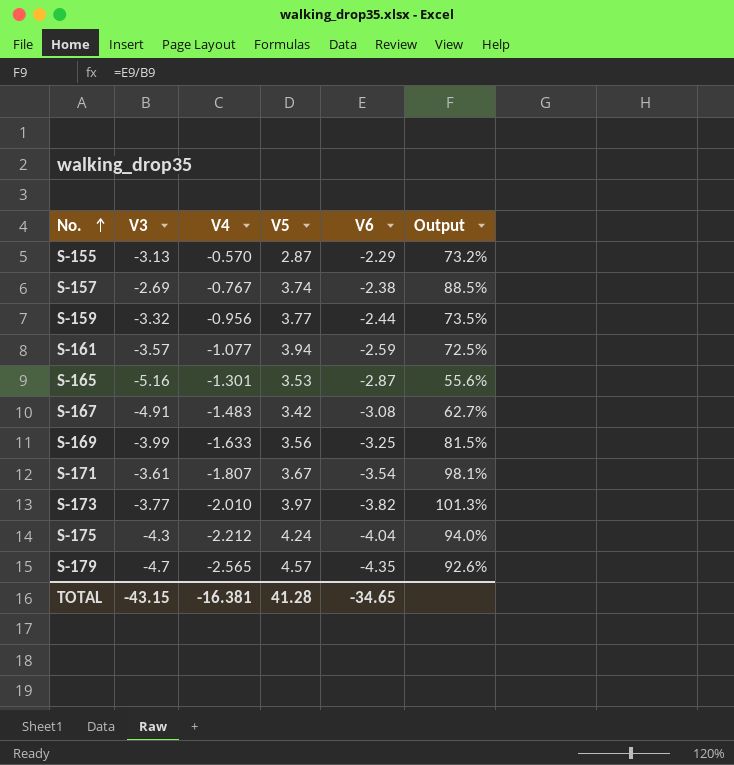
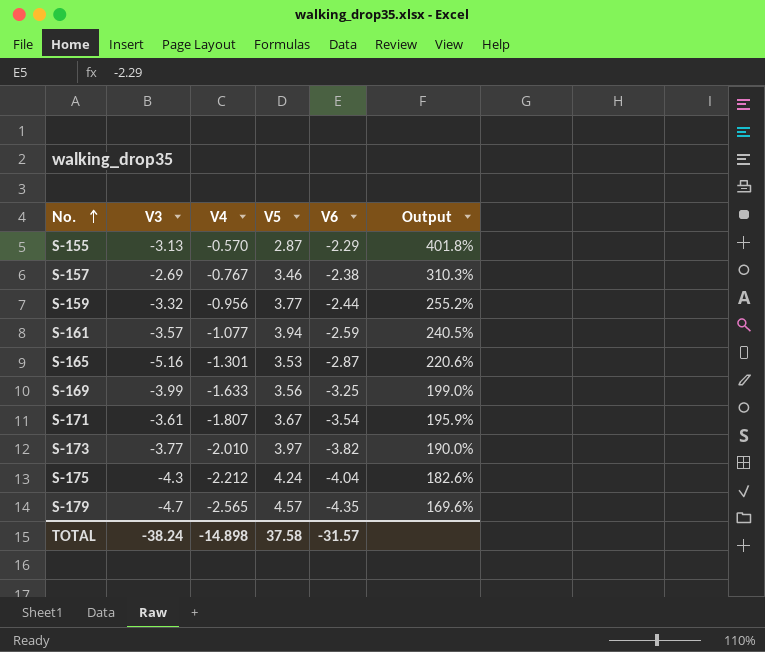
column Output | formula: [V6] / [V3] -> [V6] / [V4]
row S-167: -4.91 | -1.483 | 3.42 | -3.08 | 62.7% -> none
S-157 | V5: 3.74 -> 3.46
TOTAL | V3: -43.15 -> -38.24
TOTAL | V4: -16.381 -> -14.898
TOTAL | V5: 41.28 -> 37.58
TOTAL | V6: -34.65 -> -31.57

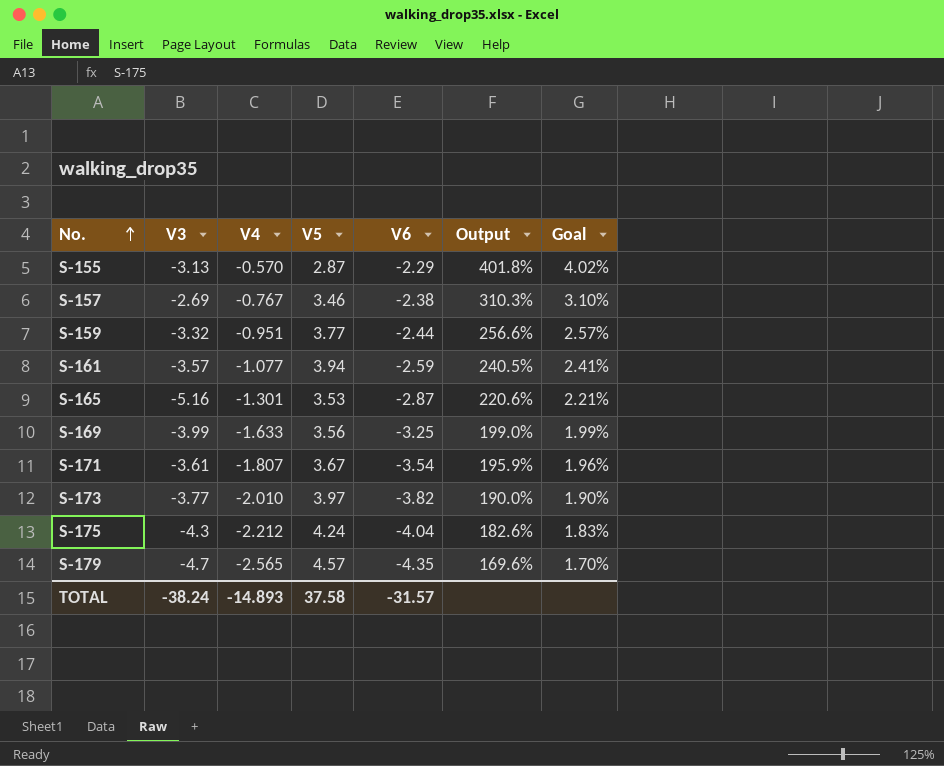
column Goal | formula: none -> [Output] * 0.01
S-159 | V4: -0.956 -> -0.951
S-159 | Output: 255.2% -> 256.6%
TOTAL | V4: -14.898 -> -14.893

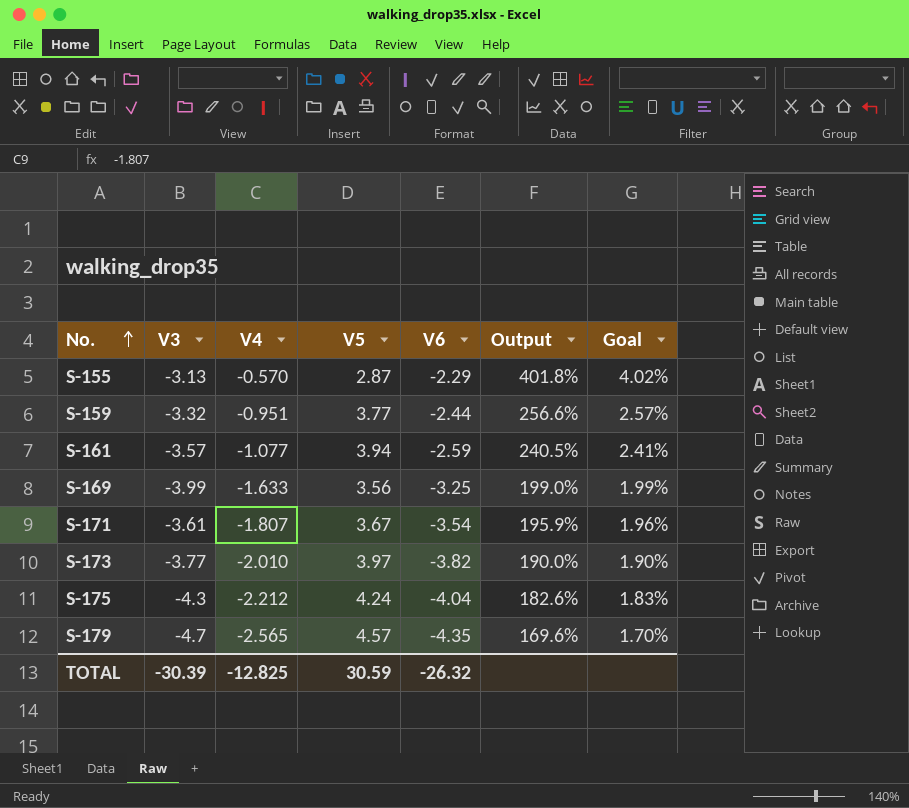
row S-157: -2.69 | -0.767 | 3.46 | -2.38 | 310.3% | 3.10% -> none
row S-165: -5.16 | -1.301 | 3.53 | -2.87 | 220.6% | 2.21% -> none
TOTAL | V3: -38.24 -> -30.39
TOTAL | V4: -14.893 -> -12.825
TOTAL | V5: 37.58 -> 30.59
TOTAL | V6: -31.57 -> -26.32

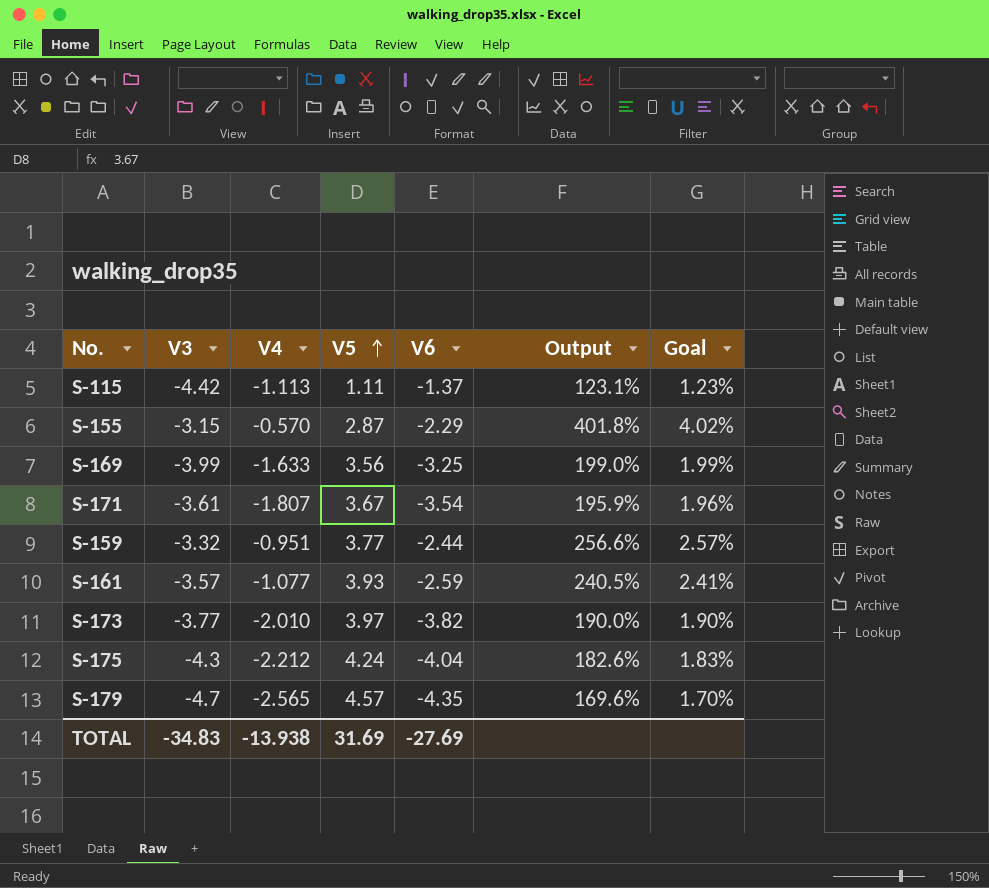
row order: No. ascending -> V5 ascending
row S-115: none -> -4.42 | -1.113 | 1.11 | -1.37 | 123.1% | 1.23%
S-155 | V3: -3.13 -> -3.15
S-161 | V5: 3.94 -> 3.93
TOTAL | V3: -30.39 -> -34.83
TOTAL | V4: -12.825 -> -13.938
TOTAL | V5: 30.59 -> 31.69
TOTAL | V6: -26.32 -> -27.69

